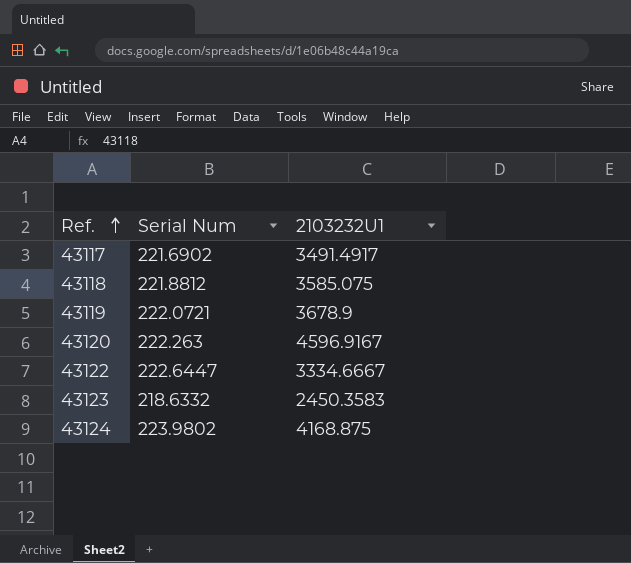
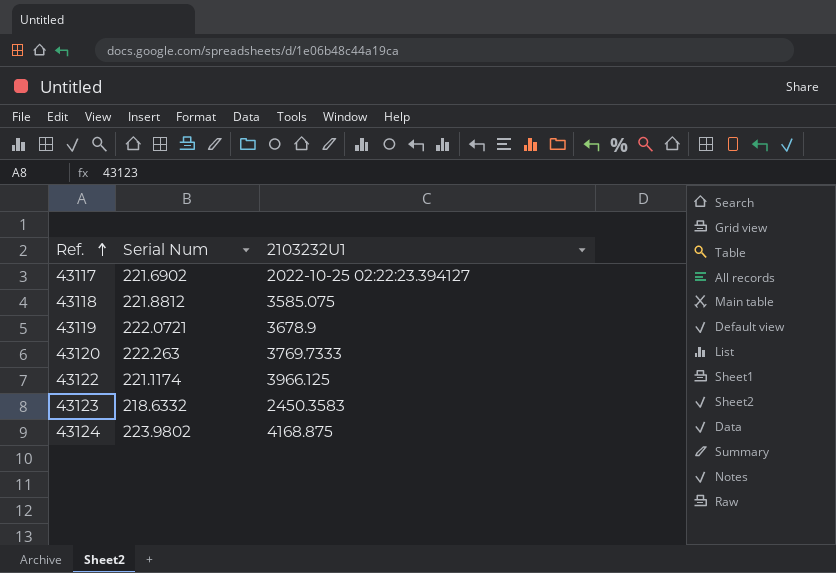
43117 | 2103232U1: 3491.4917 -> 2022-10-25 02:22:23.394127
43120 | 2103232U1: 4596.9167 -> 3769.7333
43122 | Serial Num: 222.6447 -> 221.1174
43122 | 2103232U1: 3334.6667 -> 3966.125

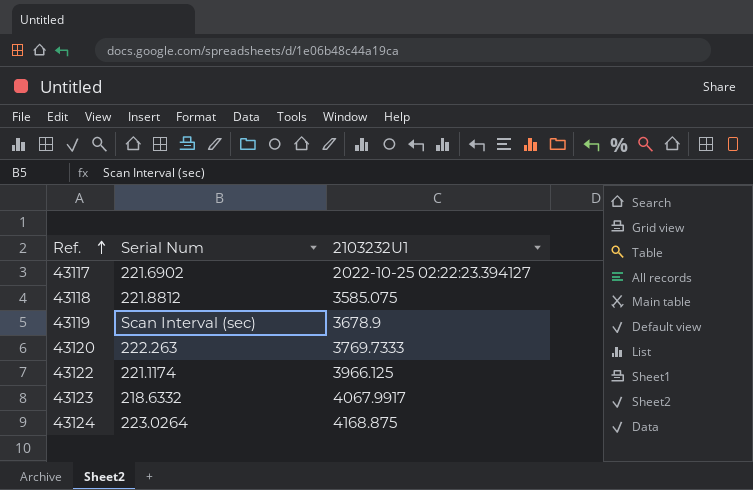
43119 | Serial Num: 222.0721 -> Scan Interval (sec)
43123 | 2103232U1: 2450.3583 -> 4067.9917
43124 | Serial Num: 223.9802 -> 223.0264

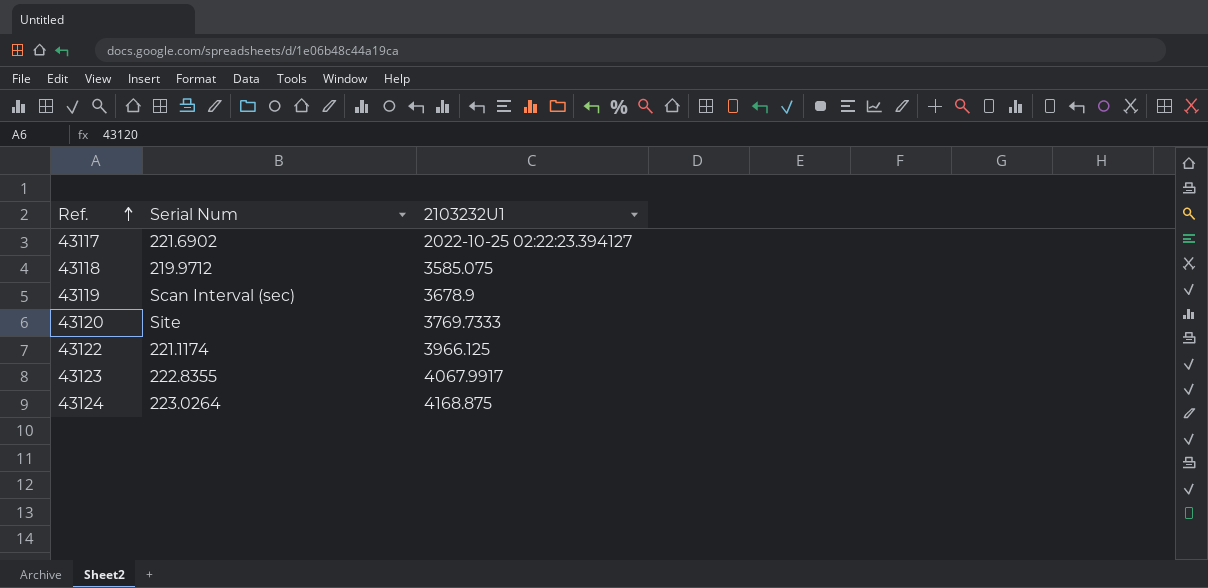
43118 | Serial Num: 221.8812 -> 219.9712
43120 | Serial Num: 222.263 -> Site
43123 | Serial Num: 218.6332 -> 222.8355

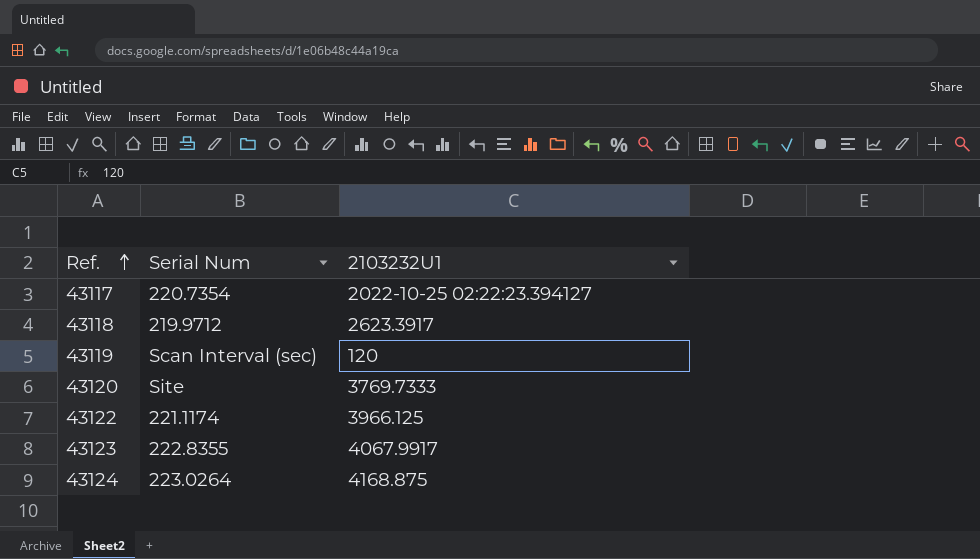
43117 | Serial Num: 221.6902 -> 220.7354
43118 | 2103232U1: 3585.075 -> 2623.3917
43119 | 2103232U1: 3678.9 -> 120

